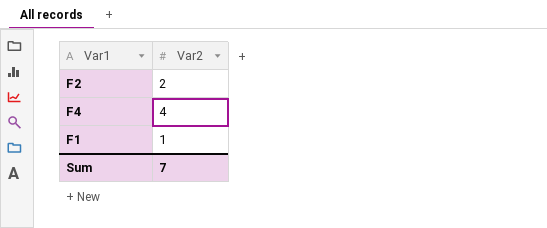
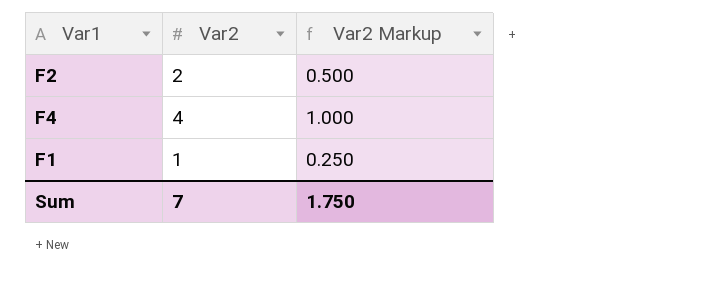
column Var2 Markup | formula: none -> [Var2] * 0.25

